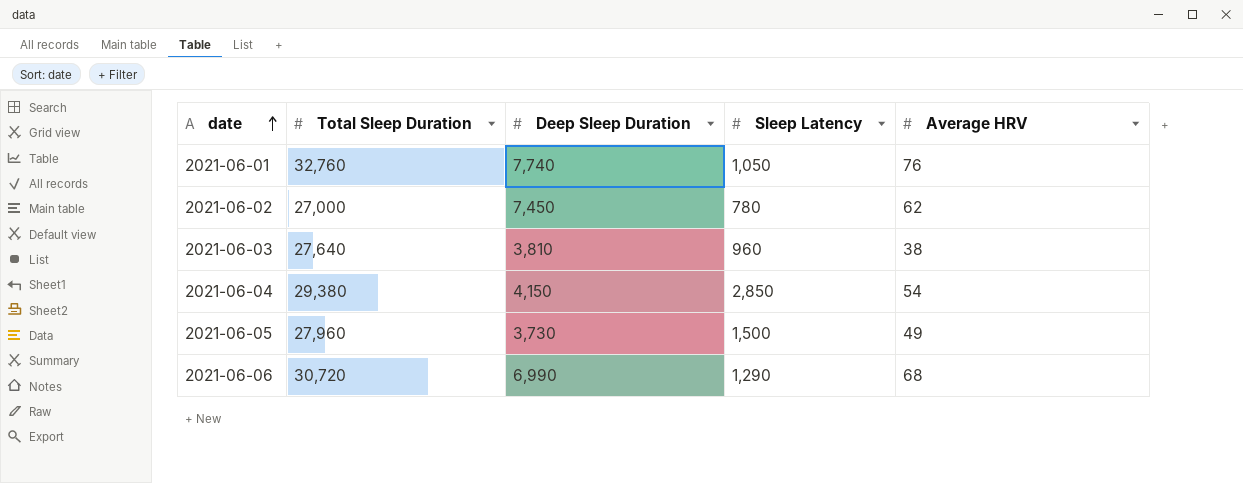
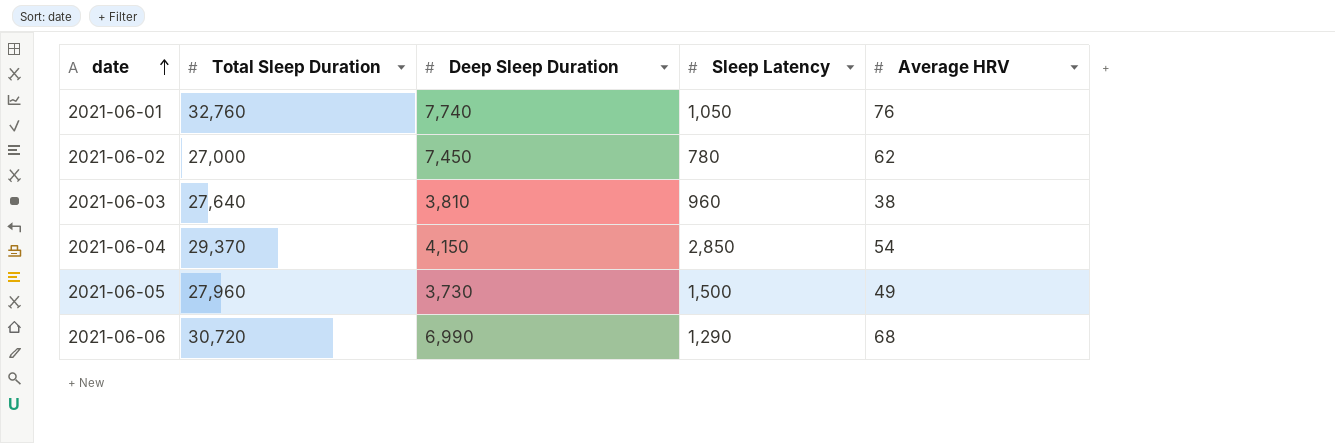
2021-06-04 | Total Sleep Duration: 29,380 -> 29,370

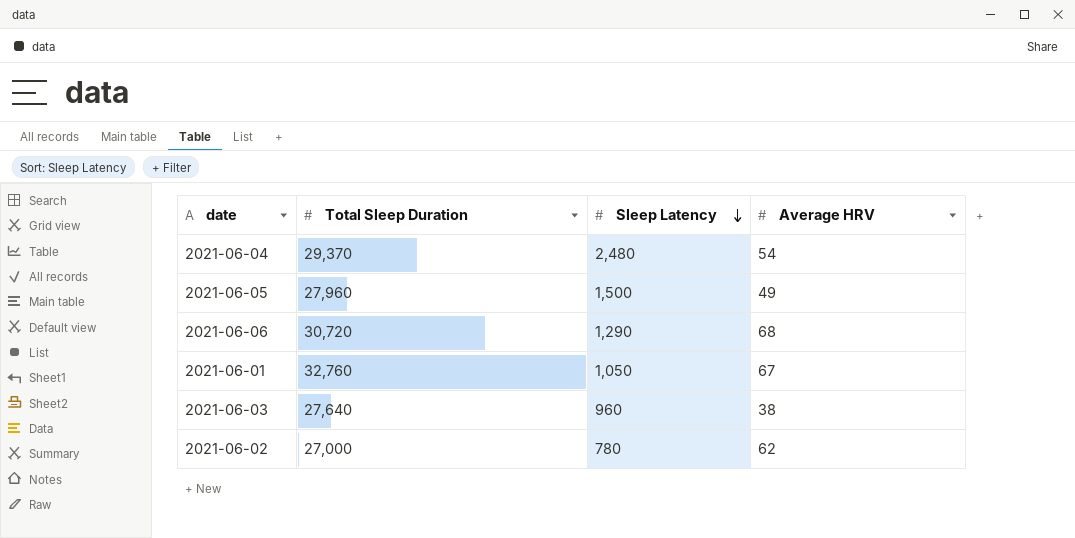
row order: date ascending -> Sleep Latency descending
column Deep Sleep Duration | position: 3 -> none
2021-06-04 | Sleep Latency: 2,850 -> 2,480
2021-06-01 | Average HRV: 76 -> 67

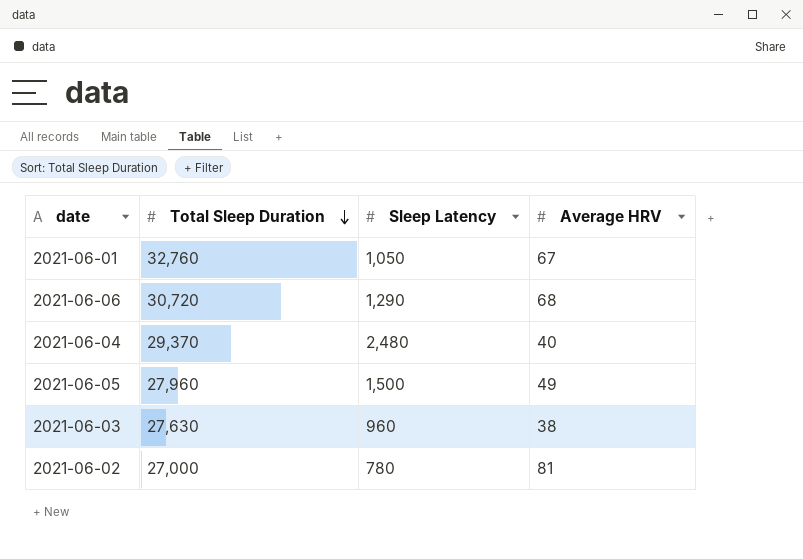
row order: Sleep Latency descending -> Total Sleep Duration descending
2021-06-04 | Average HRV: 54 -> 40
2021-06-03 | Total Sleep Duration: 27,640 -> 27,630
2021-06-02 | Average HRV: 62 -> 81

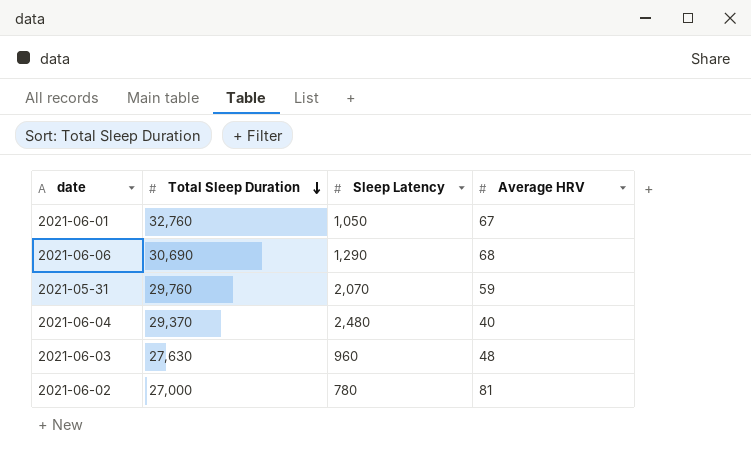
row 2021-06-05: 27,960 | 1,500 | 49 -> none
2021-06-06 | Total Sleep Duration: 30,720 -> 30,690
row 2021-05-31: none -> 29,760 | 2,070 | 59
2021-06-03 | Average HRV: 38 -> 48

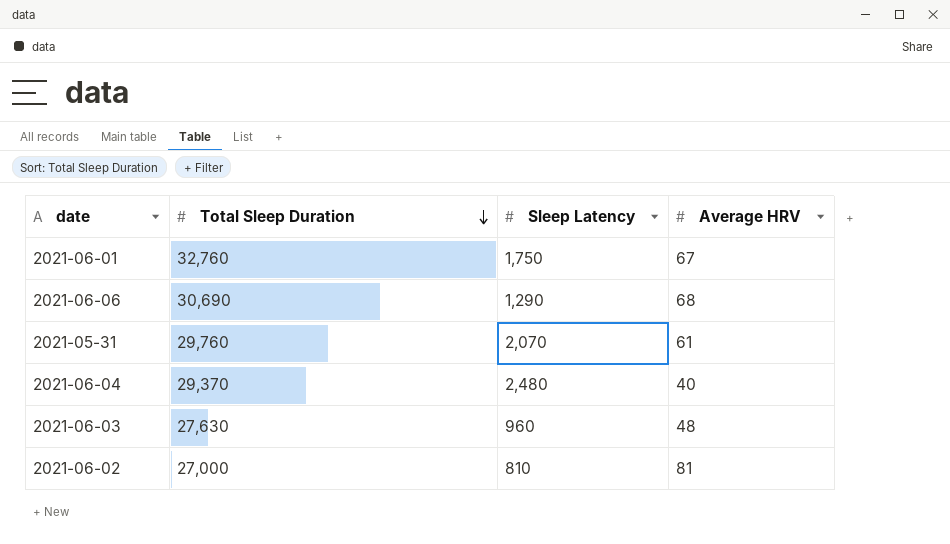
2021-06-01 | Sleep Latency: 1,050 -> 1,750
2021-05-31 | Average HRV: 59 -> 61
2021-06-02 | Sleep Latency: 780 -> 810

